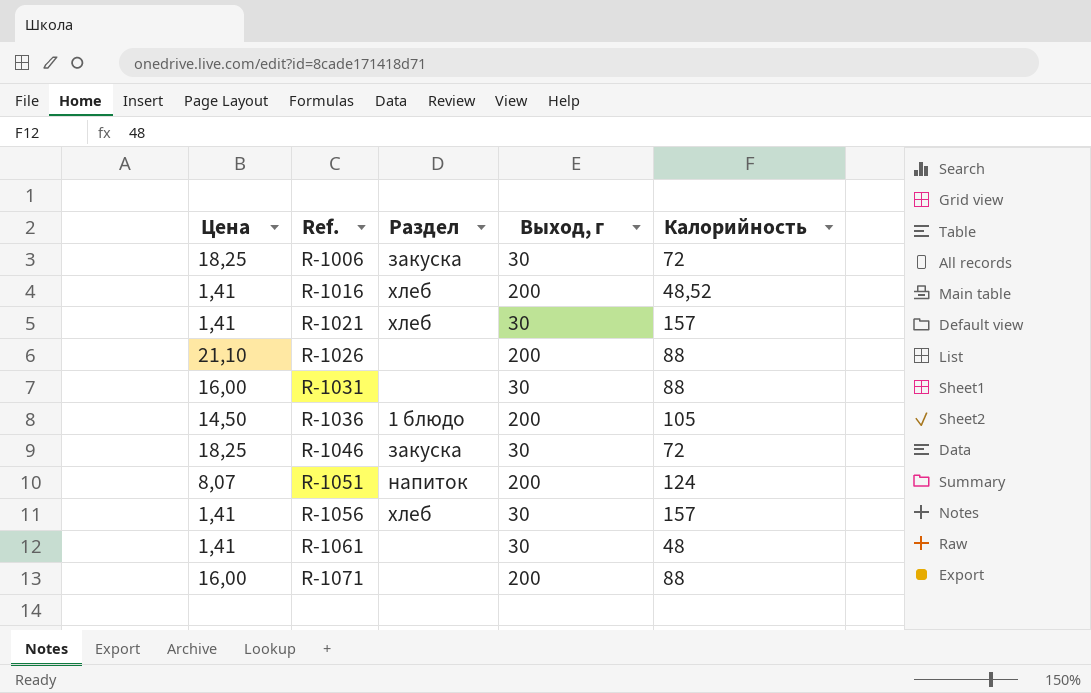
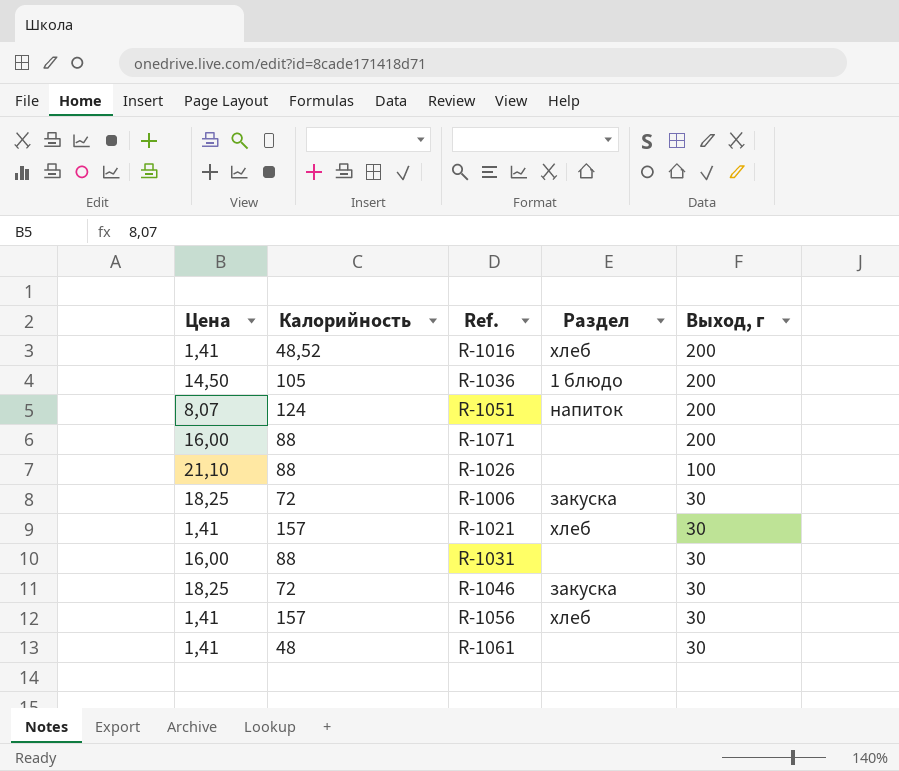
row order: Ref. ascending -> Выход, г descending
column Калорийность | position: 5 -> 2
R-1026 | Выход, г: 200 -> 100

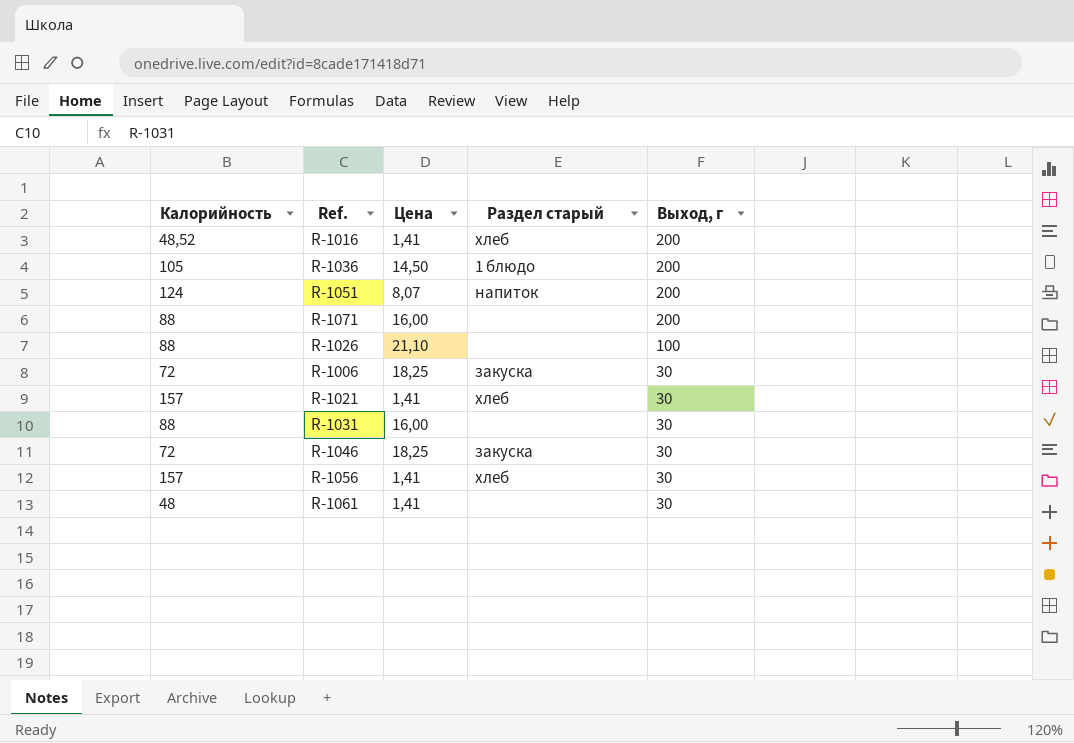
column Цена | position: 1 -> 3
column name: Раздел -> Раздел старый

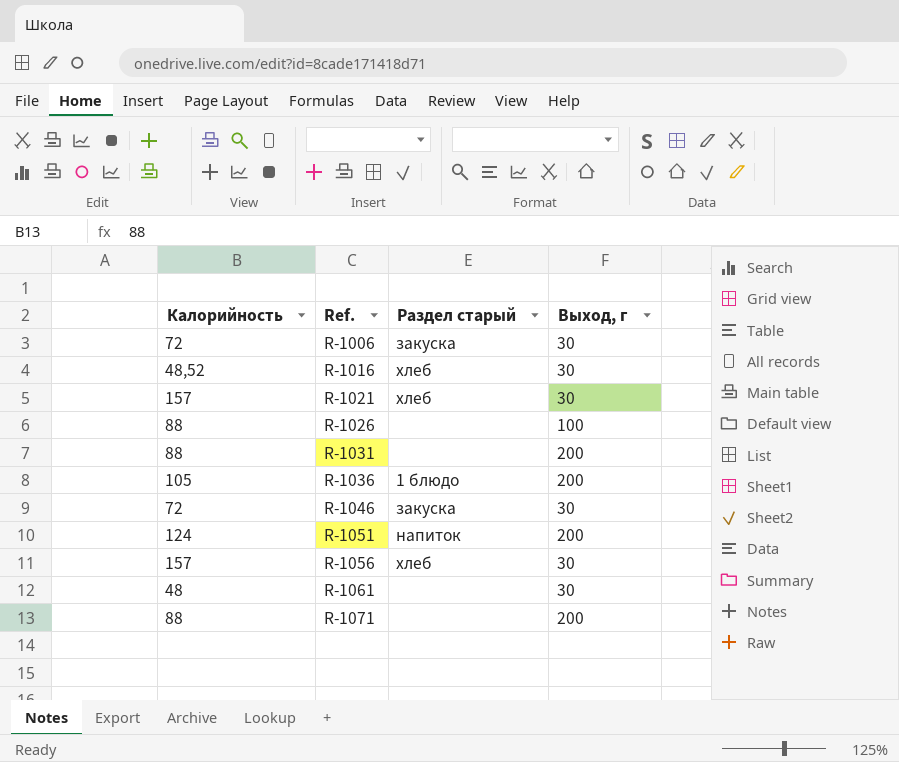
row order: Выход, г descending -> Ref. ascending
column Цена | position: 3 -> none
R-1016 | Выход, г: 200 -> 30
R-1031 | Выход, г: 30 -> 200

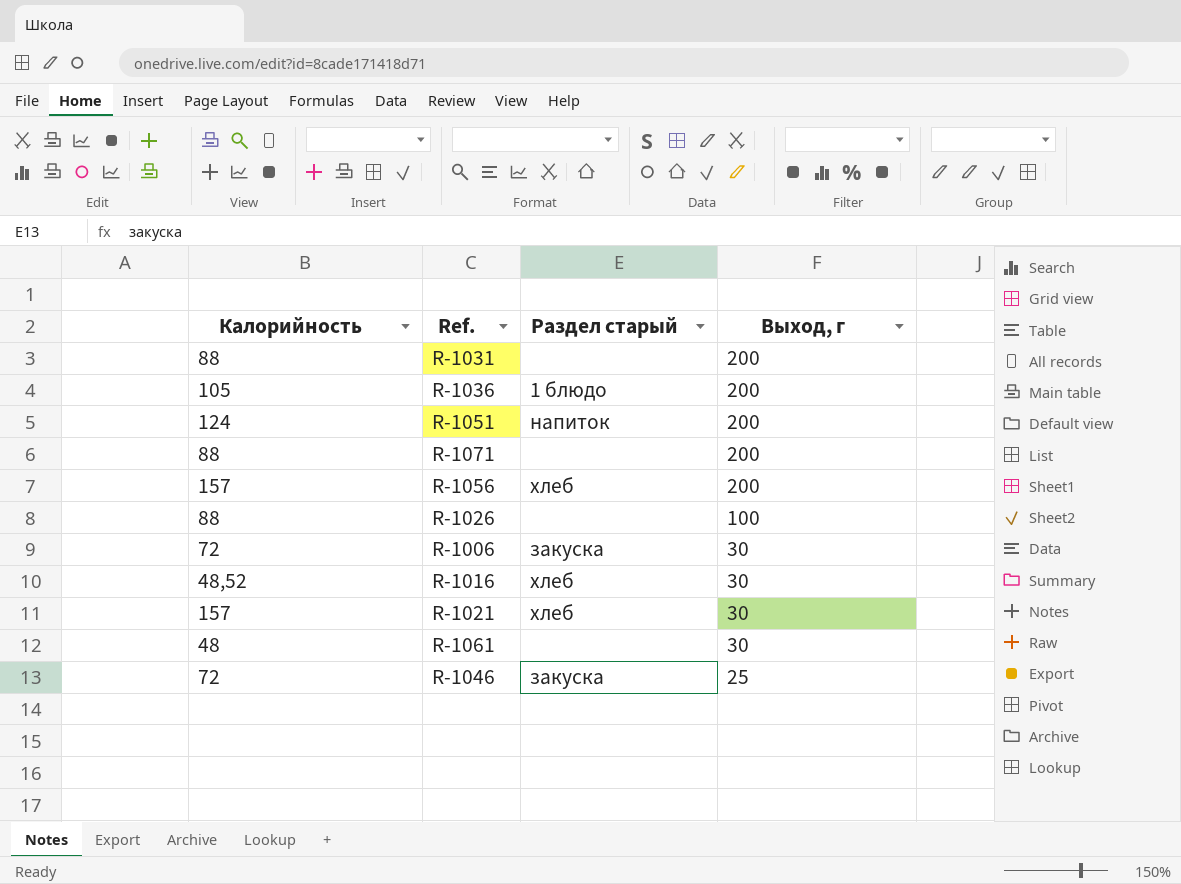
row order: Ref. ascending -> Выход, г descending
R-1056 | Выход, г: 30 -> 200
R-1046 | Выход, г: 30 -> 25

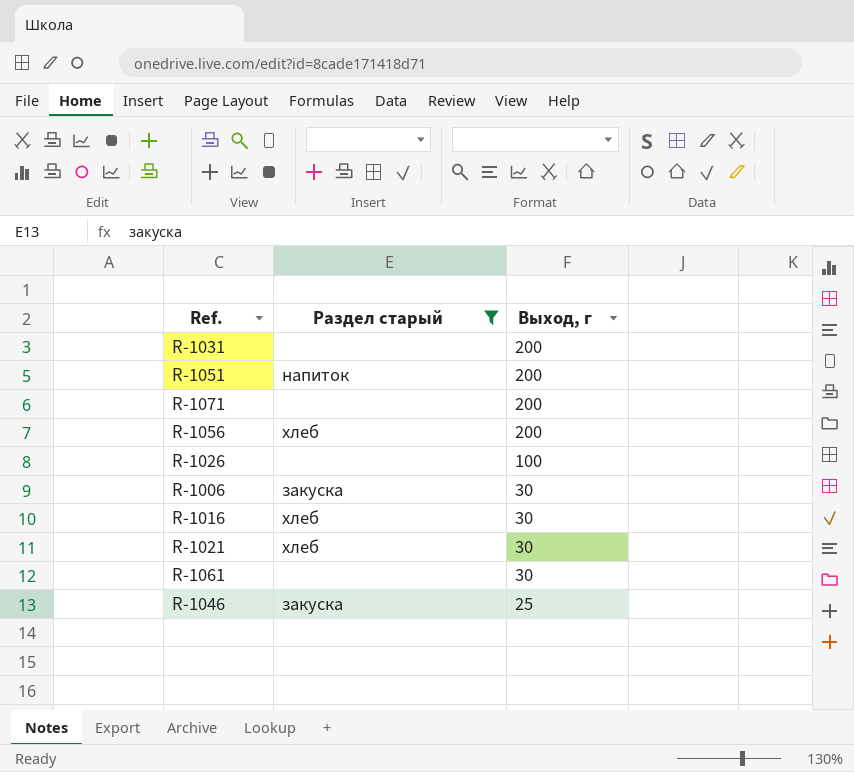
filter: none -> Раздел старый != 1 блюдо
column Калорийность | position: 1 -> none

